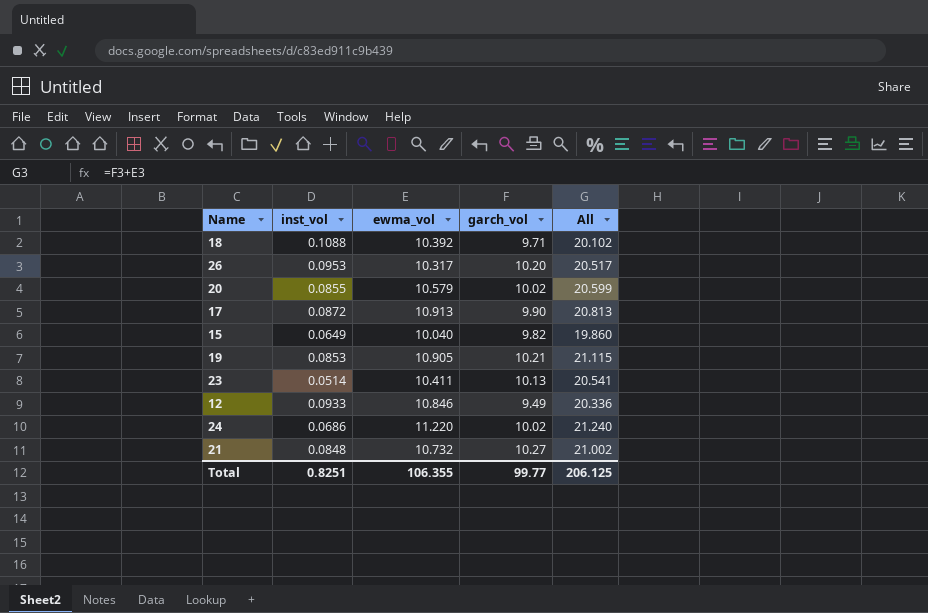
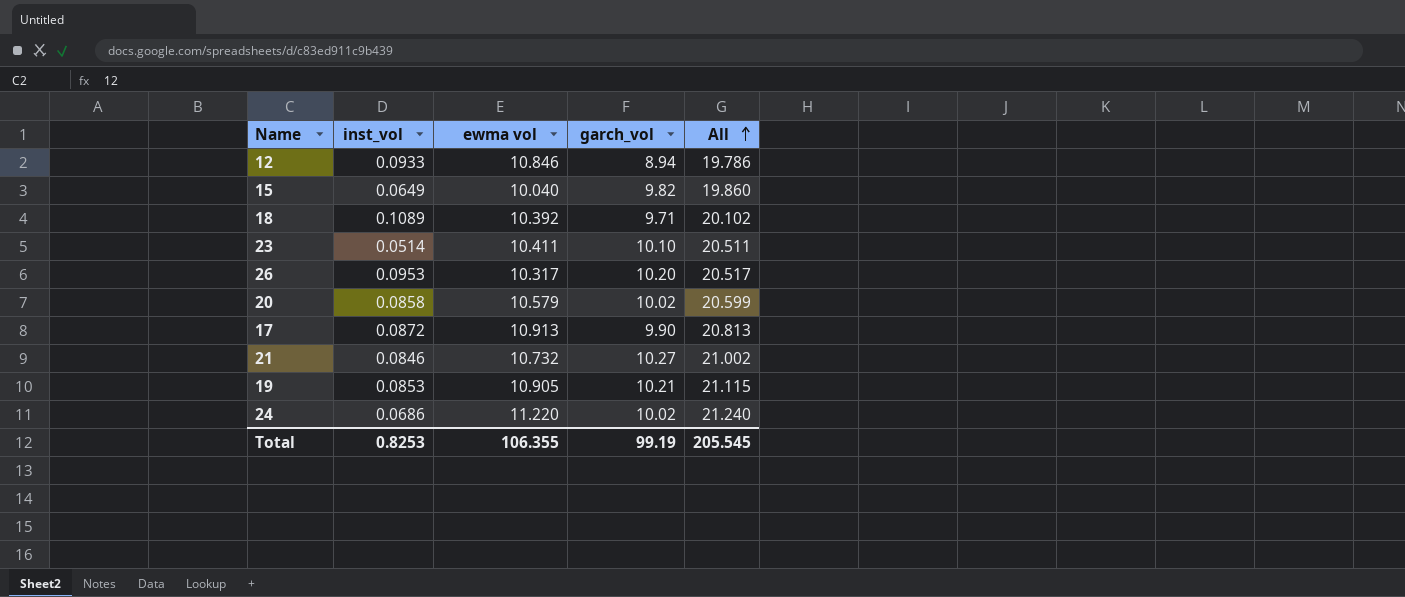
row order: none -> All ascending
column name: ewma_vol -> ewma vol
12 | garch_vol: 9.49 -> 8.94
12 | All: 20.336 -> 19.786
18 | inst_vol: 0.1088 -> 0.1089
23 | garch_vol: 10.13 -> 10.10
23 | All: 20.541 -> 20.511
20 | inst_vol: 0.0855 -> 0.0858
21 | inst_vol: 0.0848 -> 0.0846
Total | inst_vol: 0.8251 -> 0.8253
Total | garch_vol: 99.77 -> 99.19
Total | All: 206.125 -> 205.545

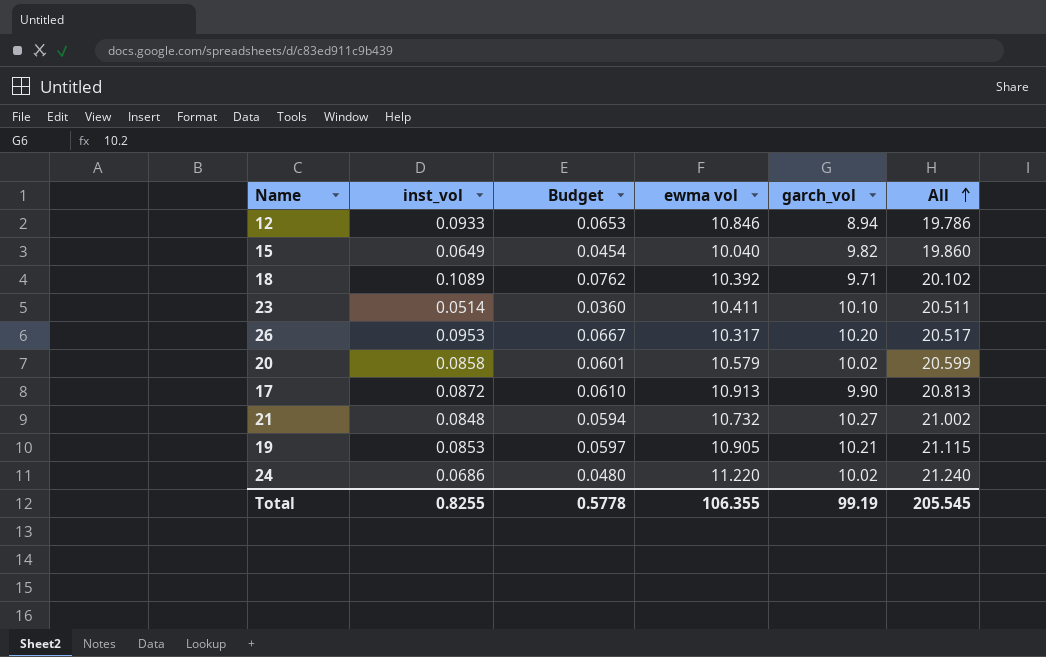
column Budget | formula: none -> [inst_vol] * 0.7
21 | inst_vol: 0.0846 -> 0.0848
Total | inst_vol: 0.8253 -> 0.8255

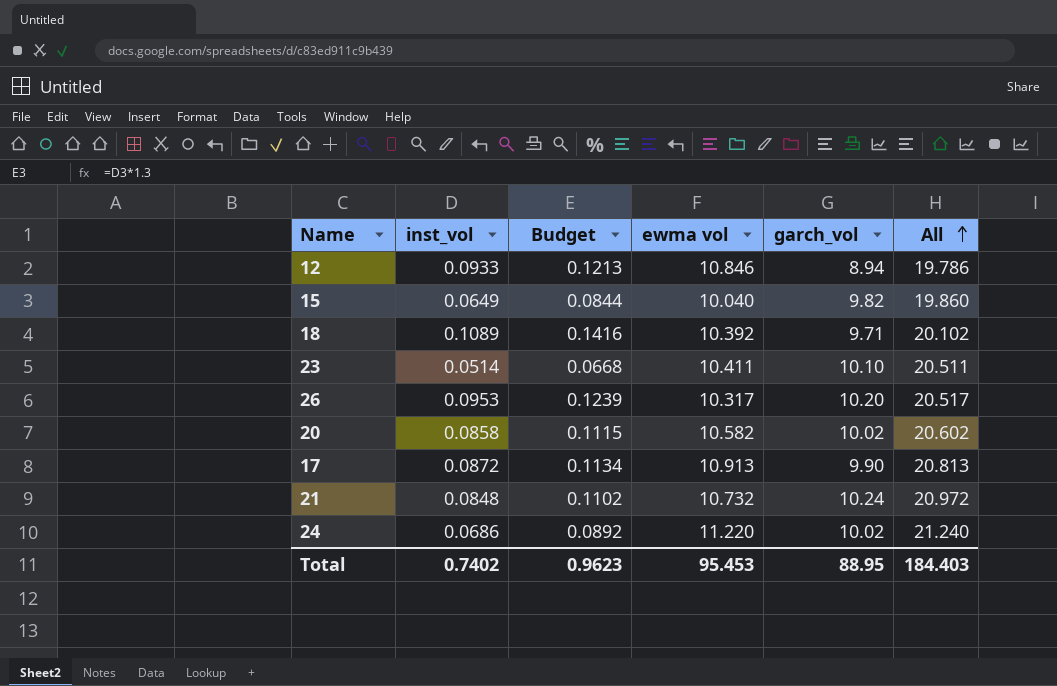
column Budget | formula: [inst_vol] * 0.7 -> [inst_vol] * 1.3
row 19: 0.0853 | 0.0597 | 10.905 | 10.21 | 21.115 -> none
20 | ewma vol: 10.579 -> 10.582
20 | All: 20.599 -> 20.602
21 | garch_vol: 10.27 -> 10.24
21 | All: 21.002 -> 20.972
Total | inst_vol: 0.8255 -> 0.7402
Total | Budget: 0.5778 -> 0.9623
Total | ewma vol: 106.355 -> 95.453
Total | garch_vol: 99.19 -> 88.95
Total | All: 205.545 -> 184.403

